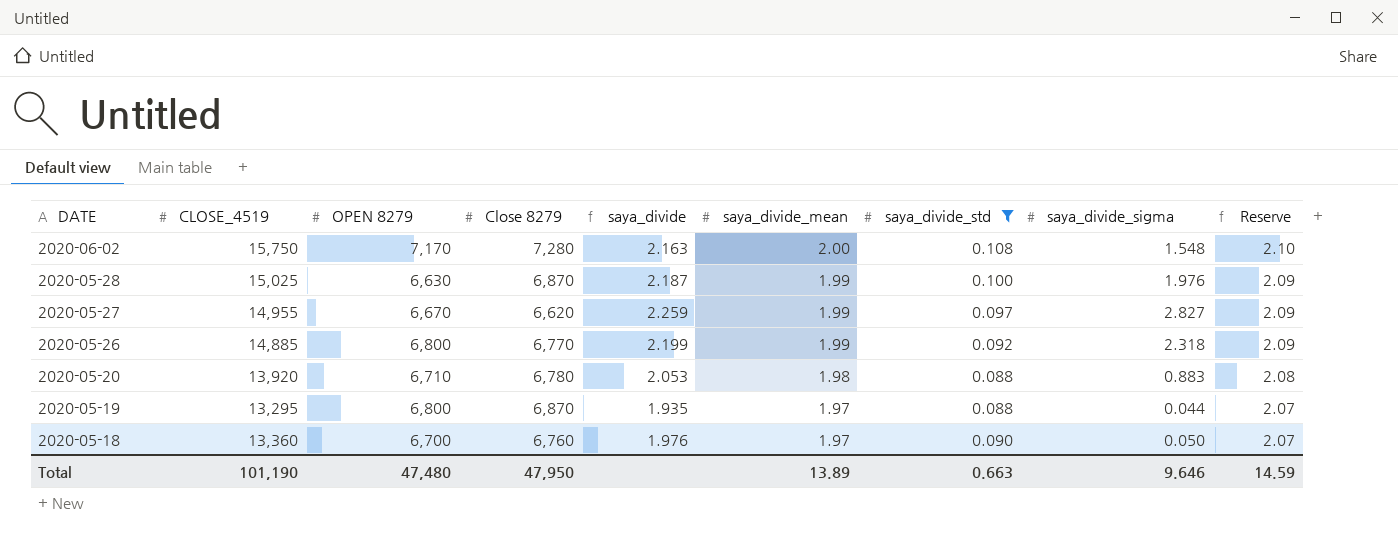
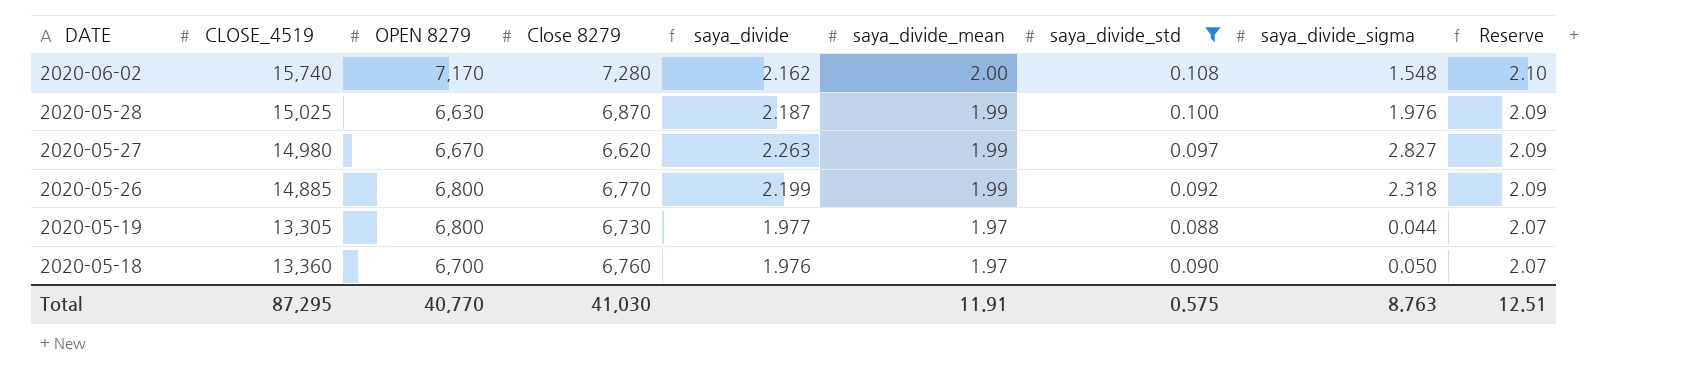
row 2020-05-20: 13,920 | 6,710 | 6,780 | 2.053 | 1.98 | 0.088 | 0.883 | 2.08 -> none
2020-06-02 | CLOSE_4519: 15,750 -> 15,740
2020-06-02 | saya_divide: 2.163 -> 2.162
2020-05-27 | CLOSE_4519: 14,955 -> 14,980
2020-05-27 | saya_divide: 2.259 -> 2.263
2020-05-19 | CLOSE_4519: 13,295 -> 13,305
2020-05-19 | Close 8279: 6,870 -> 6,730
2020-05-19 | saya_divide: 1.935 -> 1.977
Total | CLOSE_4519: 101,190 -> 87,295
Total | OPEN 8279: 47,480 -> 40,770
Total | Close 8279: 47,950 -> 41,030
Total | saya_divide_mean: 13.89 -> 11.91
Total | saya_divide_std: 0.663 -> 0.575
Total | saya_divide_sigma: 9.646 -> 8.763
Total | Reserve: 14.59 -> 12.51

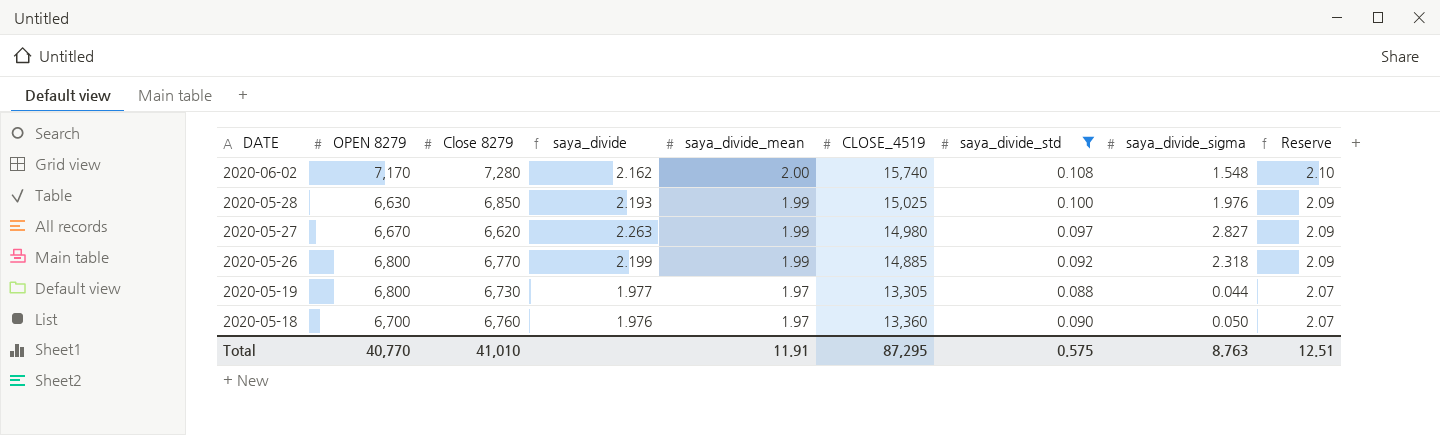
column CLOSE_4519 | position: 2 -> 6
2020-05-28 | Close 8279: 6,870 -> 6,850
2020-05-28 | saya_divide: 2.187 -> 2.193
Total | Close 8279: 41,030 -> 41,010

